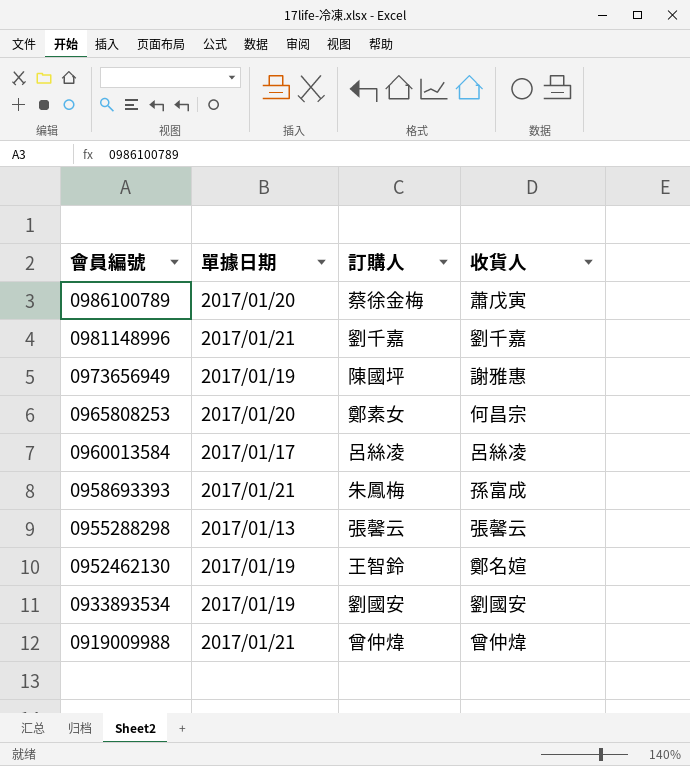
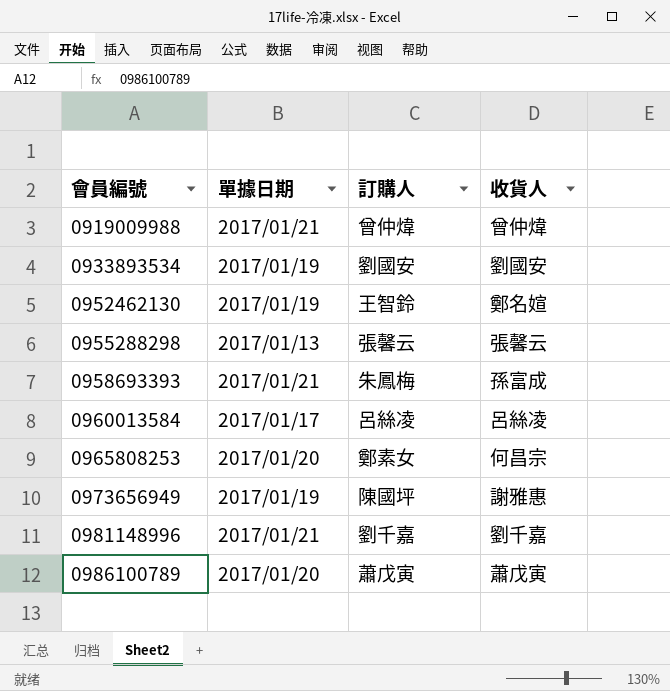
row order: 會員編號 descending -> 會員編號 ascending
0986100789 | 訂購人: 蔡徐金梅 -> 蕭戊寅

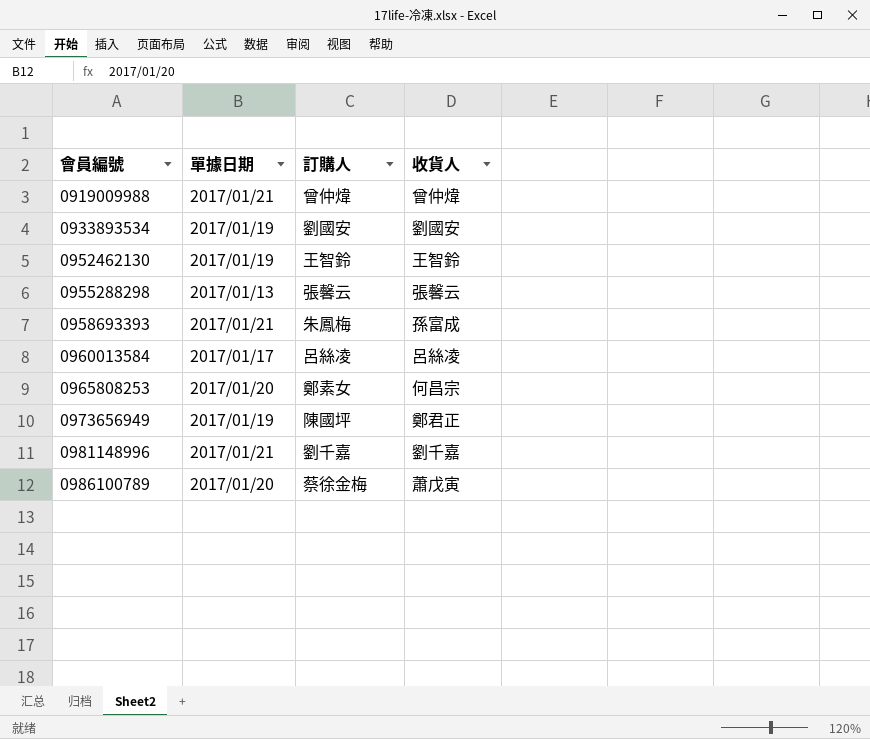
0952462130 | 收貨人: 鄭名媗 -> 王智鈴
0973656949 | 收貨人: 謝雅惠 -> 鄭君正
0986100789 | 訂購人: 蕭戊寅 -> 蔡徐金梅

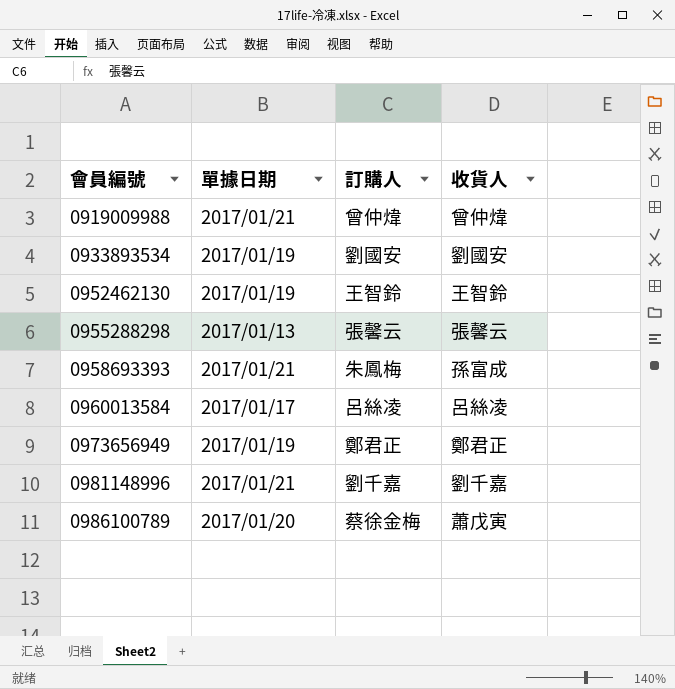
row 0965808253: 2017/01/20 | 鄭素女 | 何昌宗 -> none
0973656949 | 訂購人: 陳國坪 -> 鄭君正

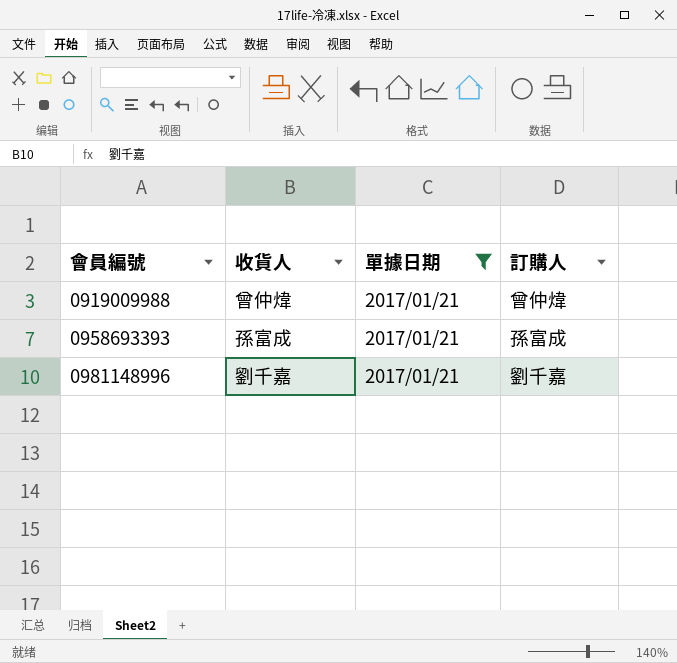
filter: none -> 單據日期 = 2017/01/21
column 收貨人 | position: 4 -> 2
0958693393 | 訂購人: 朱鳳梅 -> 孫富成

